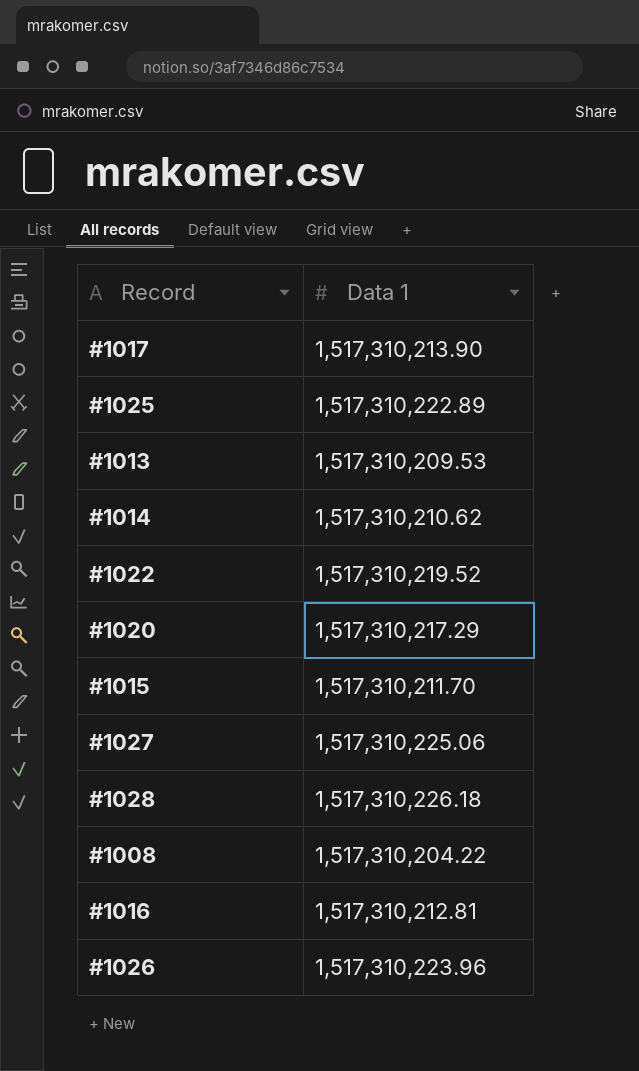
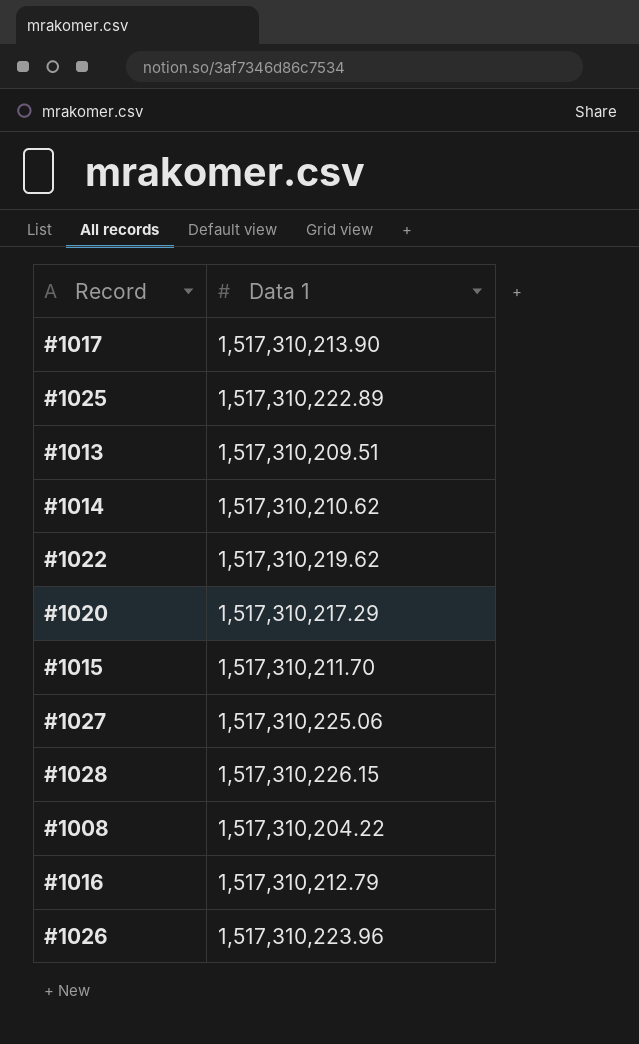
#1013 | Data 1: 1,517,310,209.53 -> 1,517,310,209.51
#1022 | Data 1: 1,517,310,219.52 -> 1,517,310,219.62
#1028 | Data 1: 1,517,310,226.18 -> 1,517,310,226.15
#1016 | Data 1: 1,517,310,212.81 -> 1,517,310,212.79

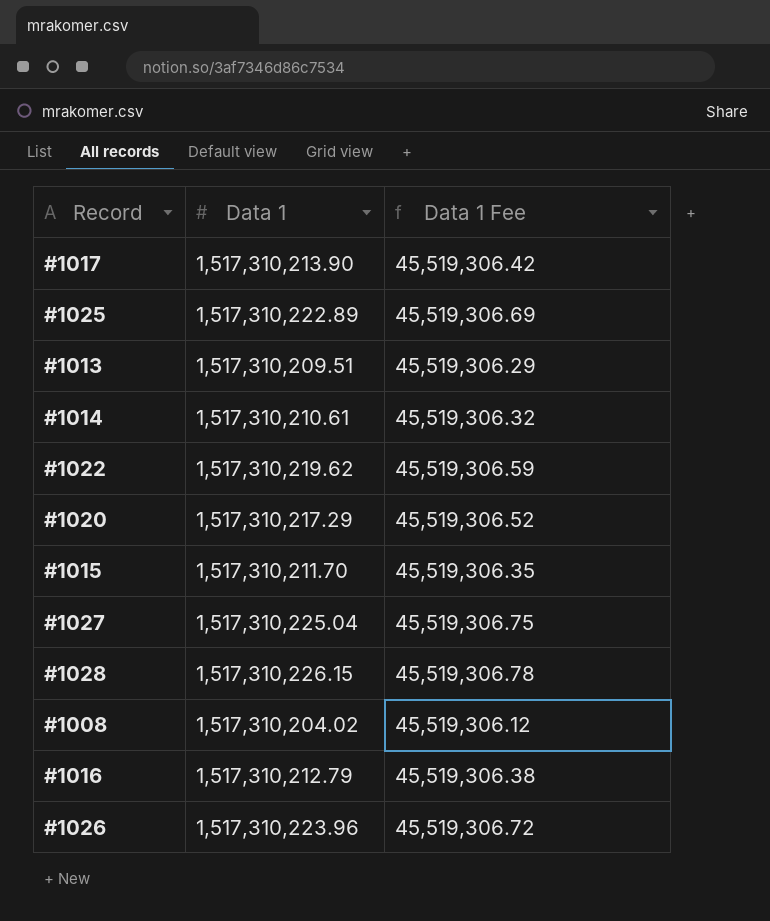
column Data 1 Fee | formula: none -> [Data 1] * 0.03
#1014 | Data 1: 1,517,310,210.62 -> 1,517,310,210.61
#1027 | Data 1: 1,517,310,225.06 -> 1,517,310,225.04
#1008 | Data 1: 1,517,310,204.22 -> 1,517,310,204.02

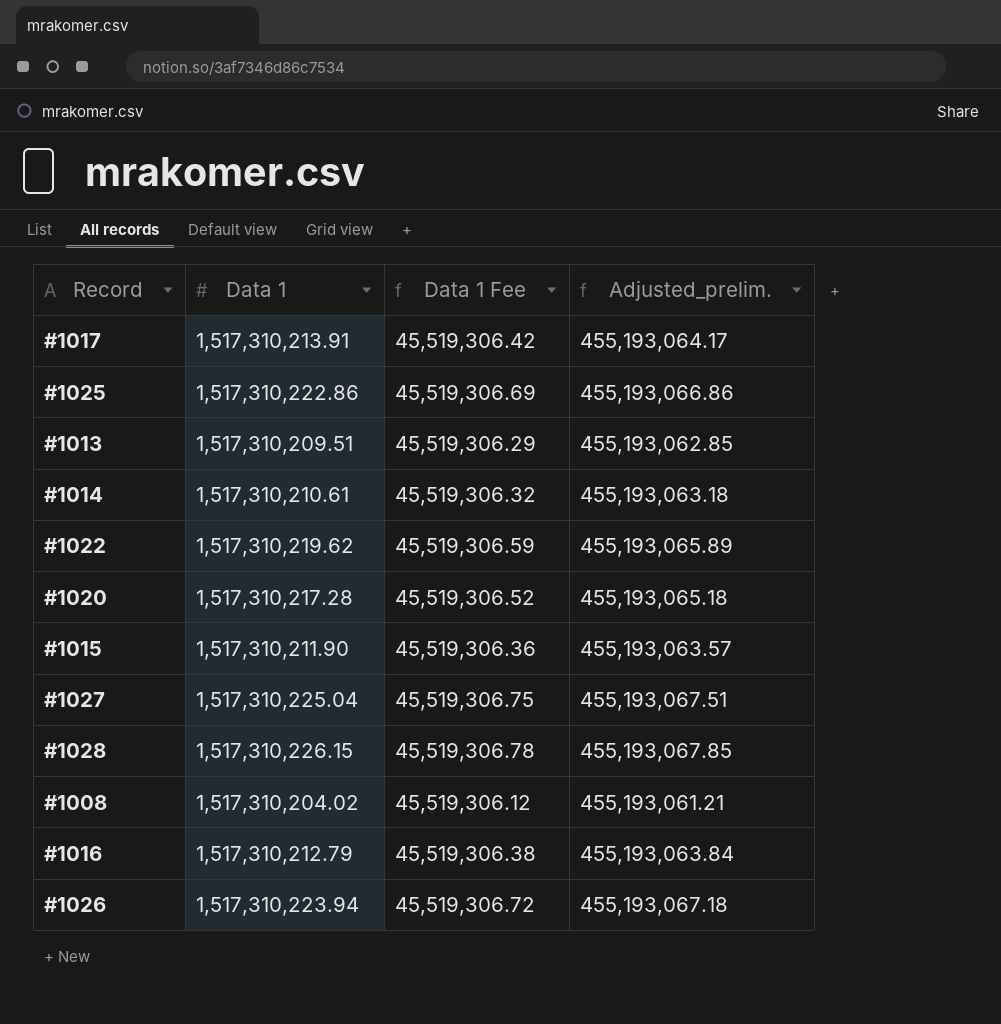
column Adjusted_prelim. | formula: none -> [Data 1] * 0.3
#1017 | Data 1: 1,517,310,213.90 -> 1,517,310,213.91
#1025 | Data 1: 1,517,310,222.89 -> 1,517,310,222.86
#1020 | Data 1: 1,517,310,217.29 -> 1,517,310,217.28
#1015 | Data 1: 1,517,310,211.70 -> 1,517,310,211.90
#1015 | Data 1 Fee: 45,519,306.35 -> 45,519,306.36
#1026 | Data 1: 1,517,310,223.96 -> 1,517,310,223.94

